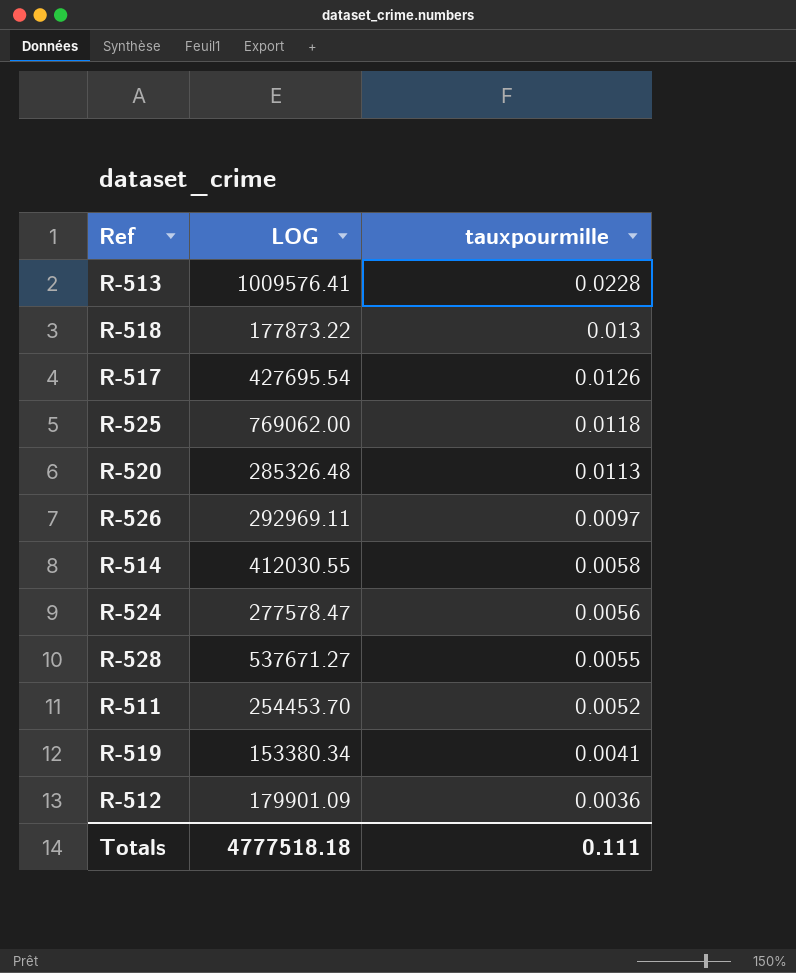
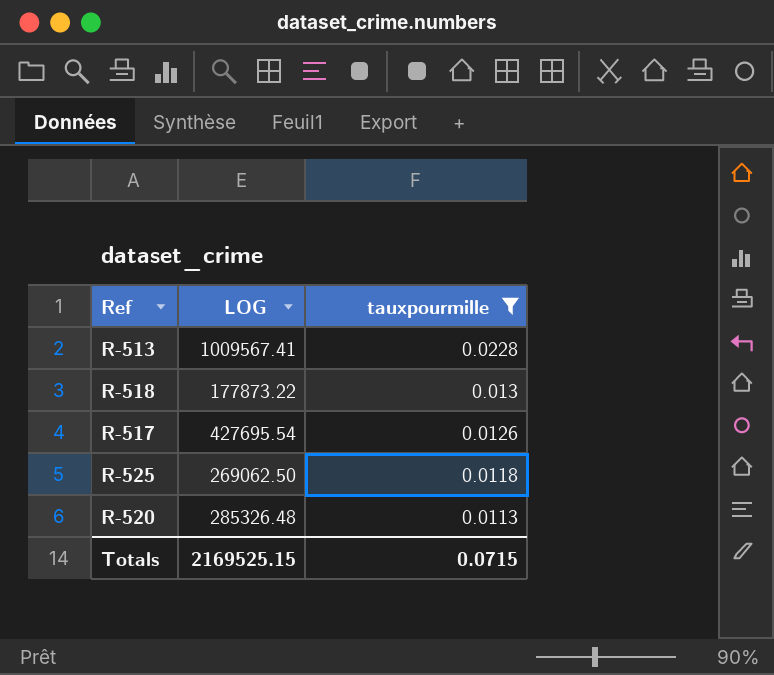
filter: none -> tauxpourmille >= 0.0113
R-513 | LOG: 1009576.41 -> 1009567.41
R-525 | LOG: 769062.00 -> 269062.50
Totals | LOG: 4777518.18 -> 2169525.15
Totals | tauxpourmille: 0.111 -> 0.0715

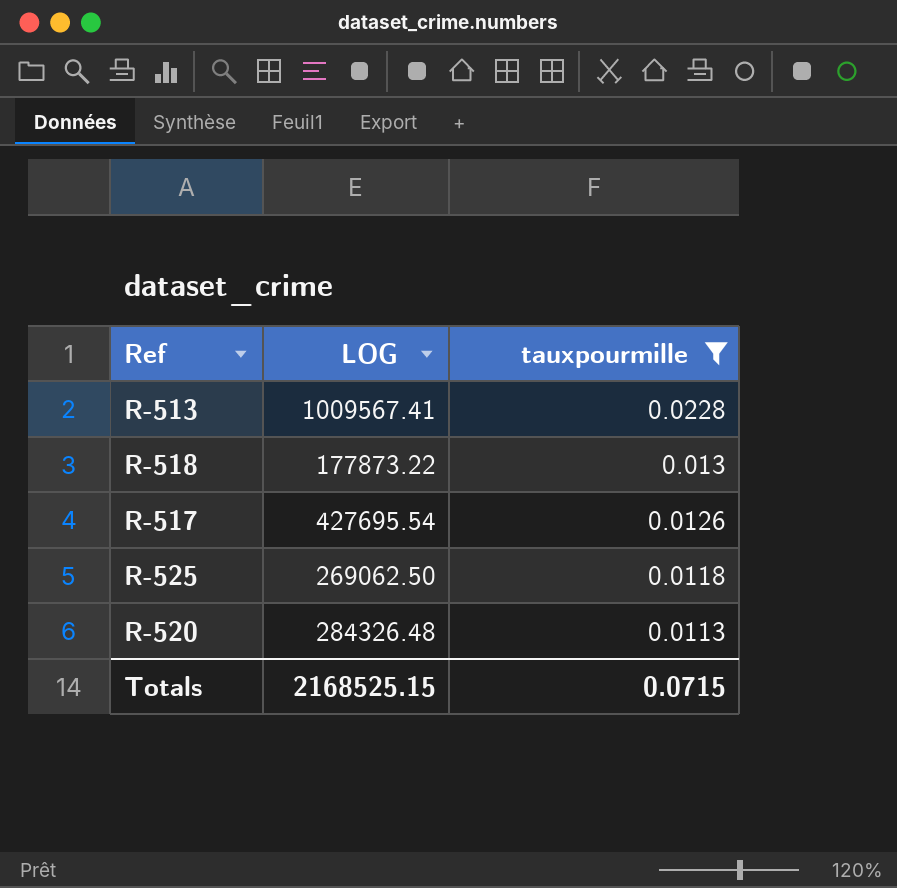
R-520 | LOG: 285326.48 -> 284326.48
Totals | LOG: 2169525.15 -> 2168525.15

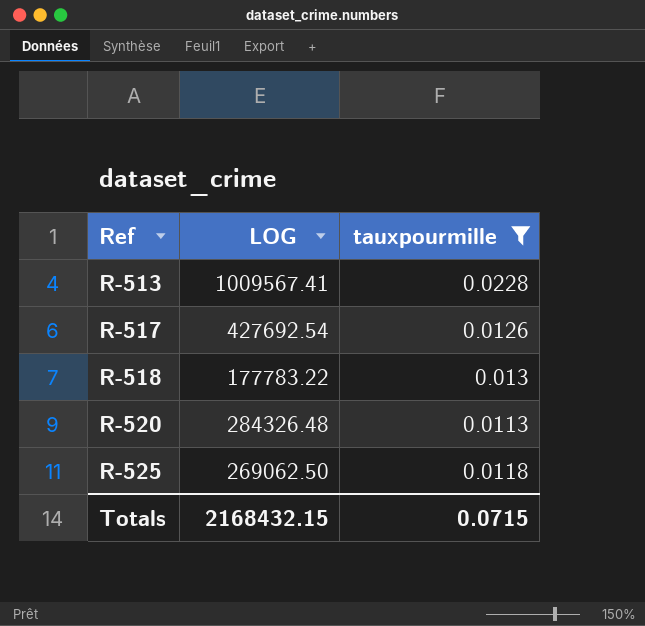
row order: tauxpourmille descending -> Ref ascending
R-517 | LOG: 427695.54 -> 427692.54
R-518 | LOG: 177873.22 -> 177783.22
Totals | LOG: 2168525.15 -> 2168432.15

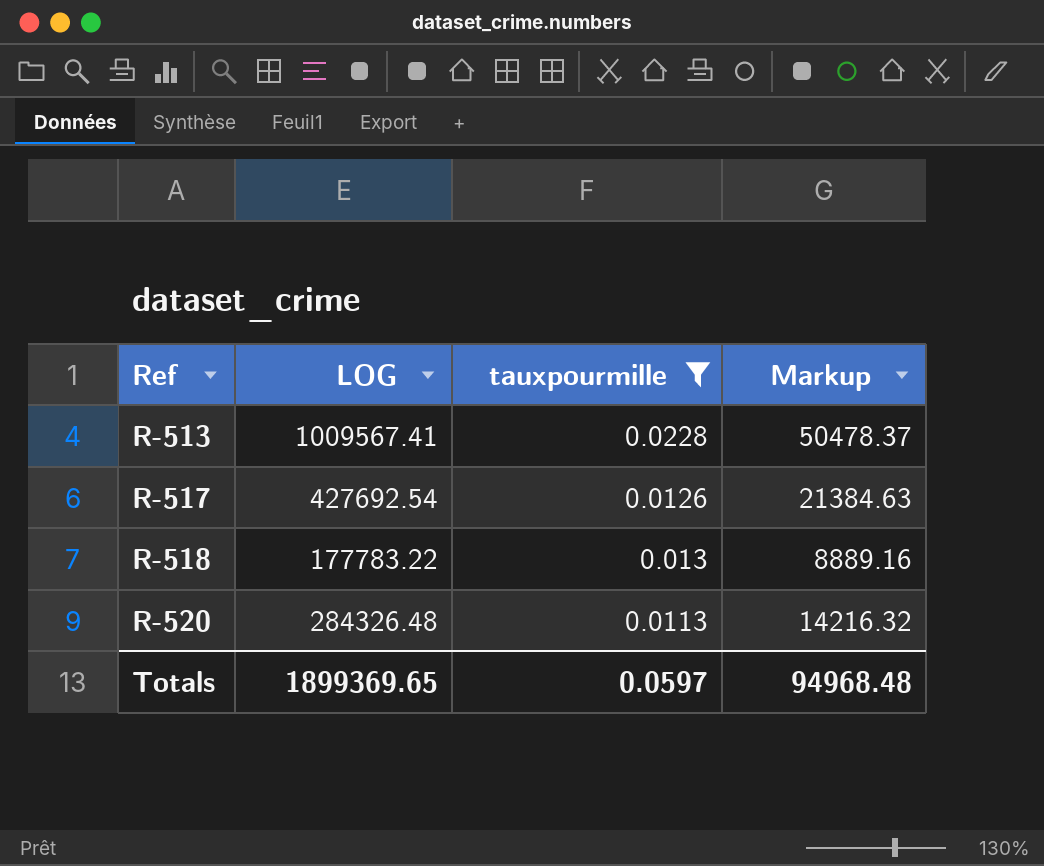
column Markup | formula: none -> [LOG] * 0.05
row R-525: 269062.50 | 0.0118 -> none
Totals | LOG: 2168432.15 -> 1899369.65
Totals | tauxpourmille: 0.0715 -> 0.0597

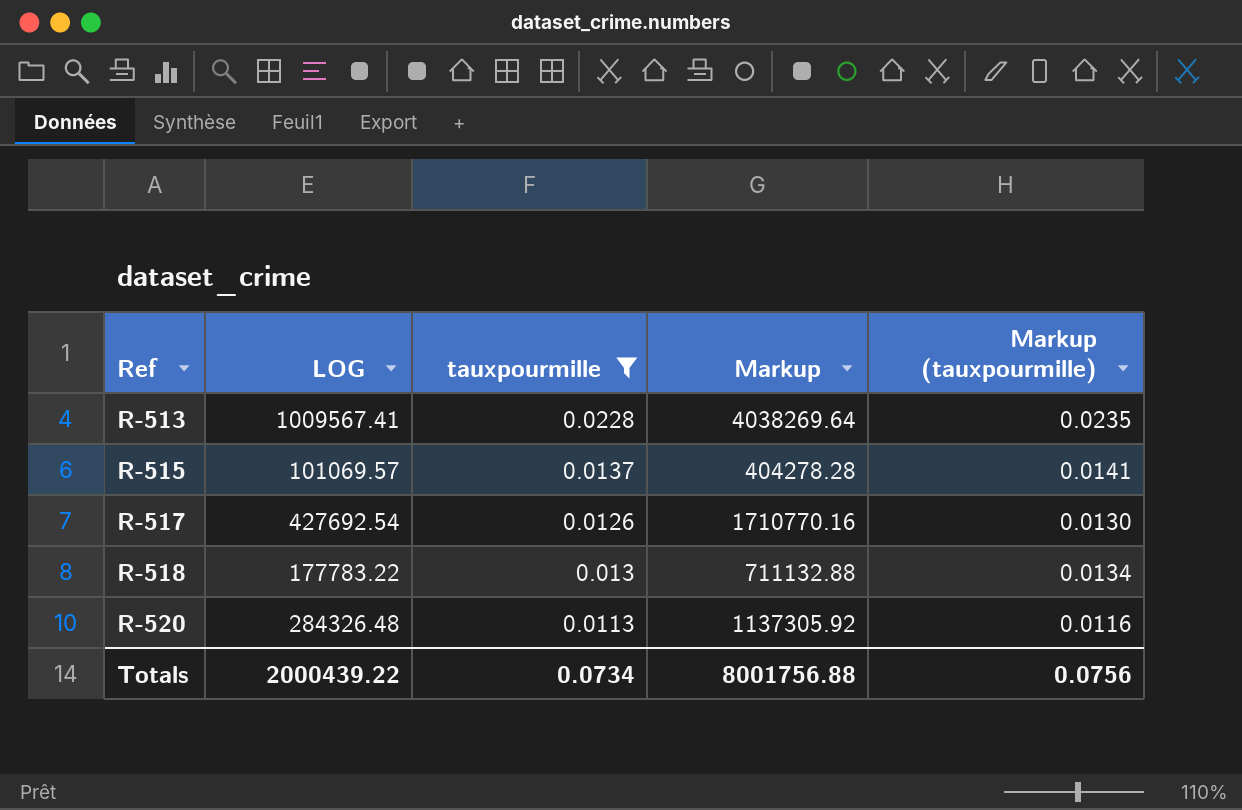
column Markup | formula: [LOG] * 0.05 -> [LOG] * 4
column Markup (tauxpourmille) | formula: none -> [tauxpourmille] * 1.03
row R-515: none -> 101069.57 | 0.0137 | 404278.28 | 0.0141
Totals | LOG: 1899369.65 -> 2000439.22
Totals | tauxpourmille: 0.0597 -> 0.0734
Totals | Markup: 94968.48 -> 8001756.88

